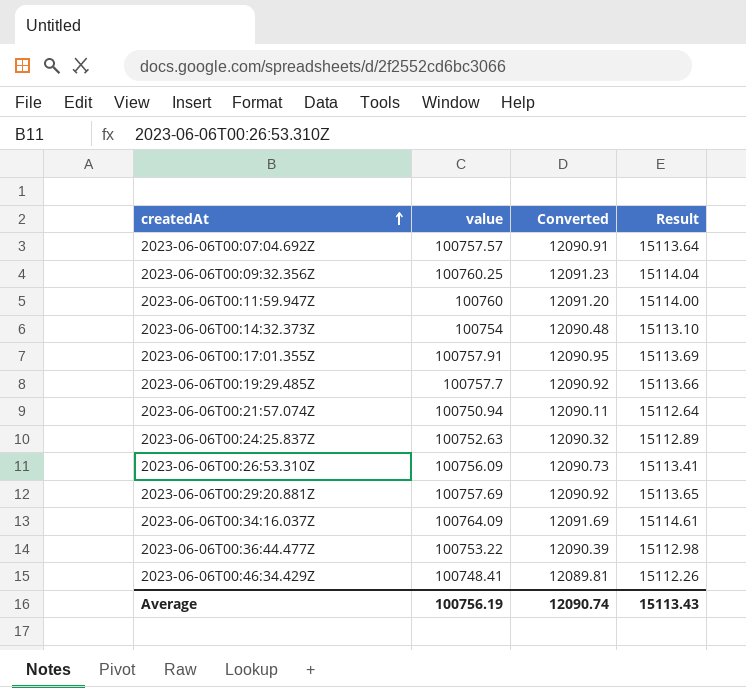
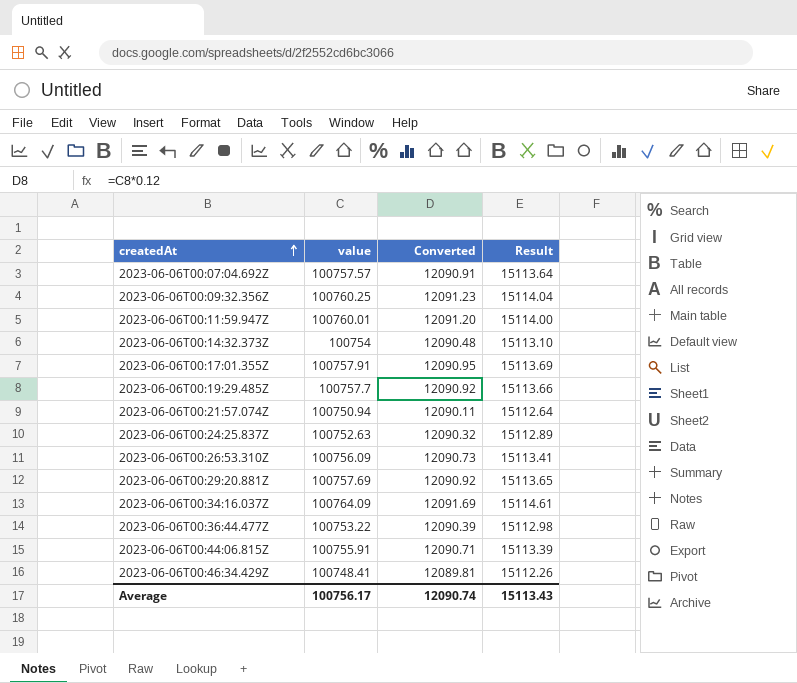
2023-06-06T00:11:59.947Z | value: 100760 -> 100760.01
row 2023-06-06T00:44:06.815Z: none -> 100755.91 | 12090.71 | 15113.39
Average | value: 100756.19 -> 100756.17

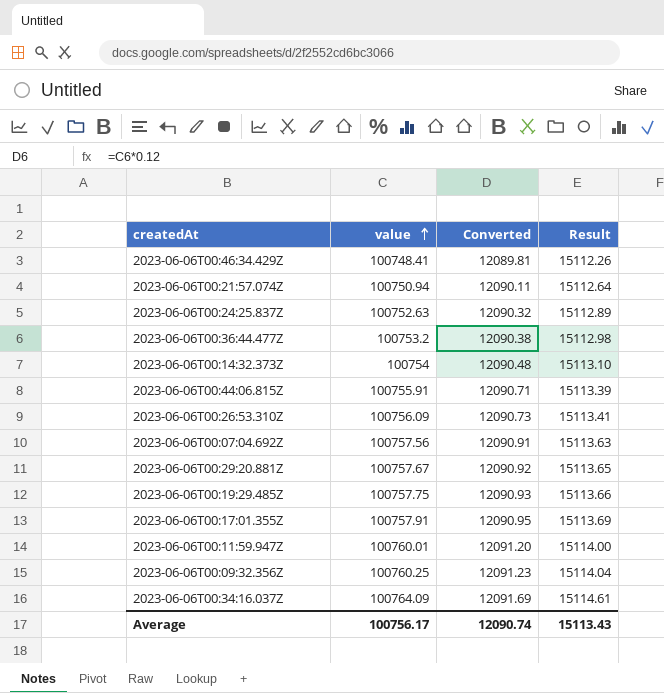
row order: createdAt ascending -> value ascending
2023-06-06T00:36:44.477Z | value: 100753.22 -> 100753.2
2023-06-06T00:36:44.477Z | Converted: 12090.39 -> 12090.38
2023-06-06T00:07:04.692Z | value: 100757.57 -> 100757.56
2023-06-06T00:07:04.692Z | Result: 15113.64 -> 15113.63
2023-06-06T00:29:20.881Z | value: 100757.69 -> 100757.67
2023-06-06T00:19:29.485Z | value: 100757.7 -> 100757.75
2023-06-06T00:19:29.485Z | Converted: 12090.92 -> 12090.93

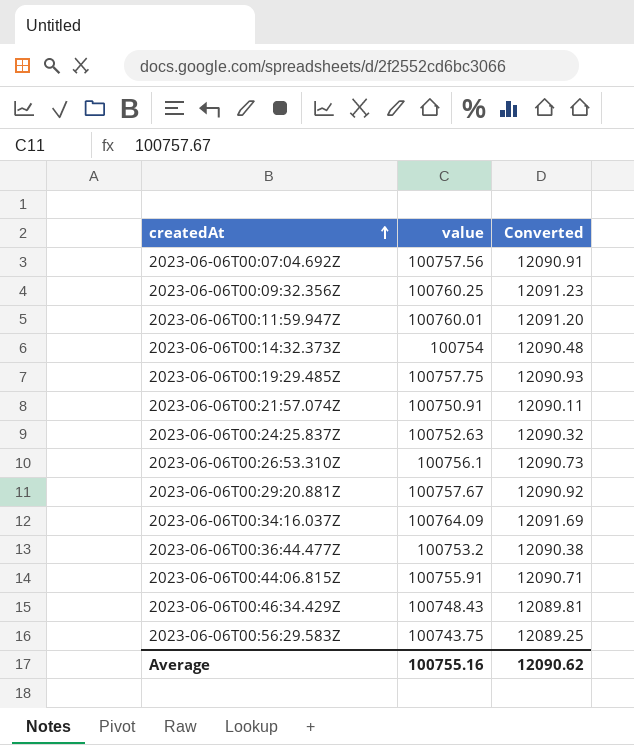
row order: value ascending -> createdAt ascending
column Result | formula: [value] * 0.15 -> none
row 2023-06-06T00:17:01.355Z: 100757.91 | 12090.95 | 15113.69 -> none
2023-06-06T00:21:57.074Z | value: 100750.94 -> 100750.91
2023-06-06T00:26:53.310Z | value: 100756.09 -> 100756.1
2023-06-06T00:46:34.429Z | value: 100748.41 -> 100748.43
row 2023-06-06T00:56:29.583Z: none -> 100743.75 | 12089.25
Average | value: 100756.17 -> 100755.16
Average | Converted: 12090.74 -> 12090.62

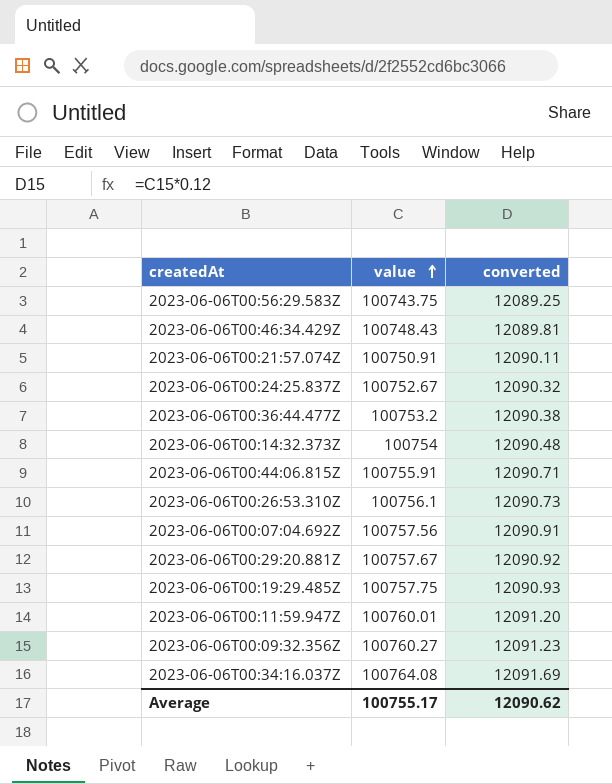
row order: createdAt ascending -> value ascending
column name: Converted -> converted
2023-06-06T00:24:25.837Z | value: 100752.63 -> 100752.67
2023-06-06T00:09:32.356Z | value: 100760.25 -> 100760.27
2023-06-06T00:34:16.037Z | value: 100764.09 -> 100764.08
Average | value: 100755.16 -> 100755.17

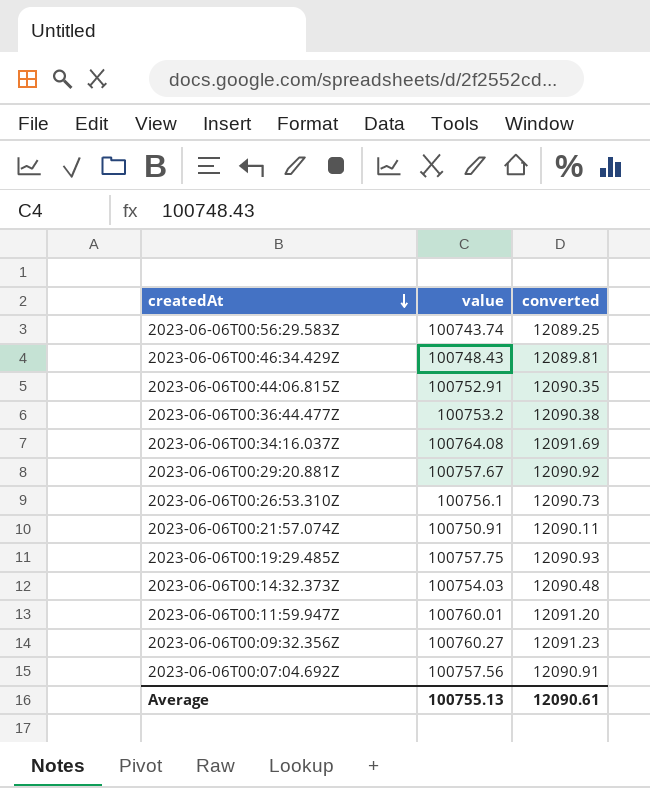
row order: value ascending -> createdAt descending
row 2023-06-06T00:24:25.837Z: 100752.67 | 12090.32 -> none
2023-06-06T00:56:29.583Z | value: 100743.75 -> 100743.74
2023-06-06T00:44:06.815Z | value: 100755.91 -> 100752.91
2023-06-06T00:44:06.815Z | converted: 12090.71 -> 12090.35
2023-06-06T00:14:32.373Z | value: 100754 -> 100754.03
Average | value: 100755.17 -> 100755.13
Average | converted: 12090.62 -> 12090.61

